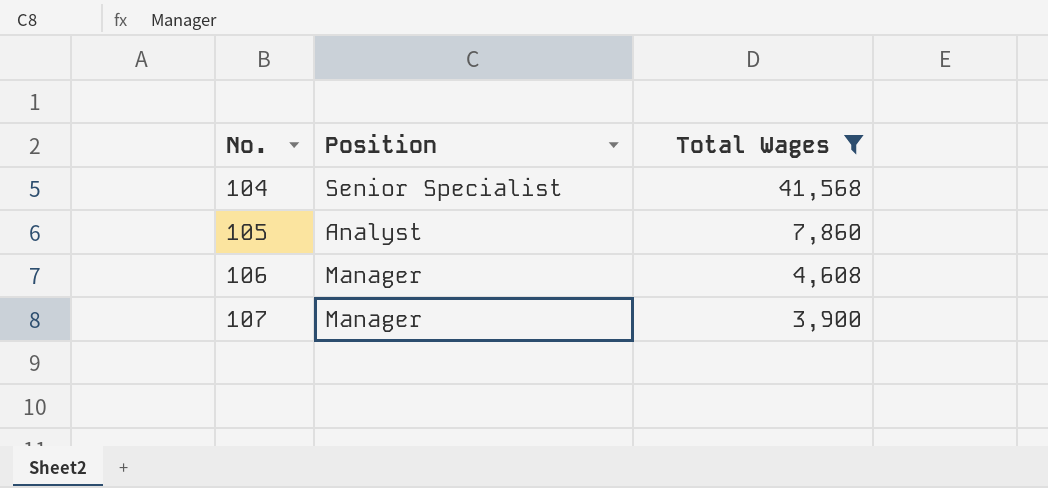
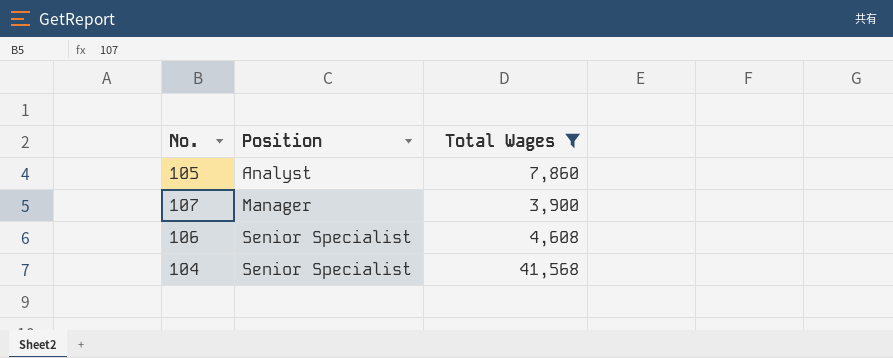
row order: No. ascending -> Position ascending
106 | Position: Manager -> Senior Specialist

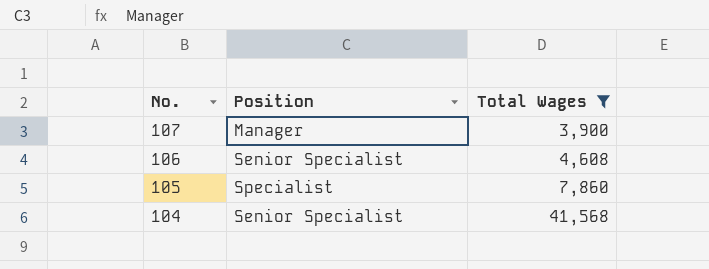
row order: Position ascending -> No. descending
105 | Position: Analyst -> Specialist

